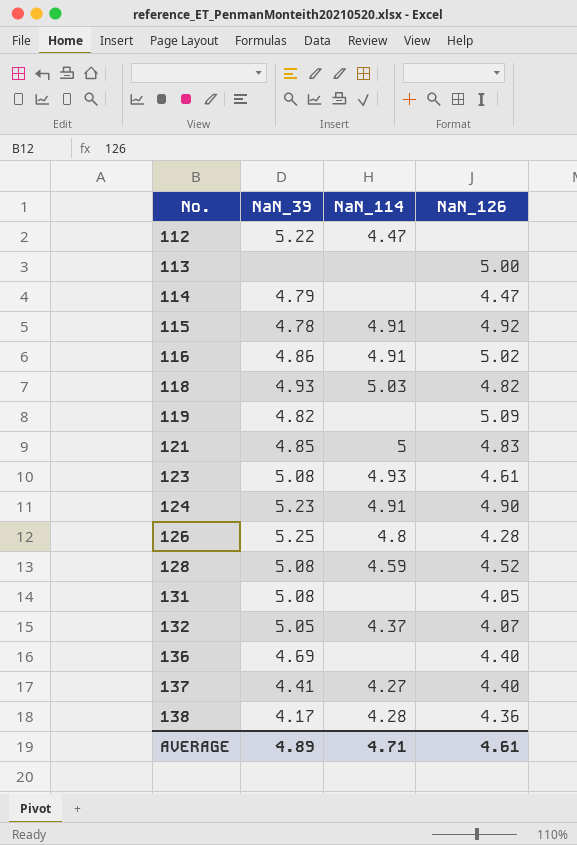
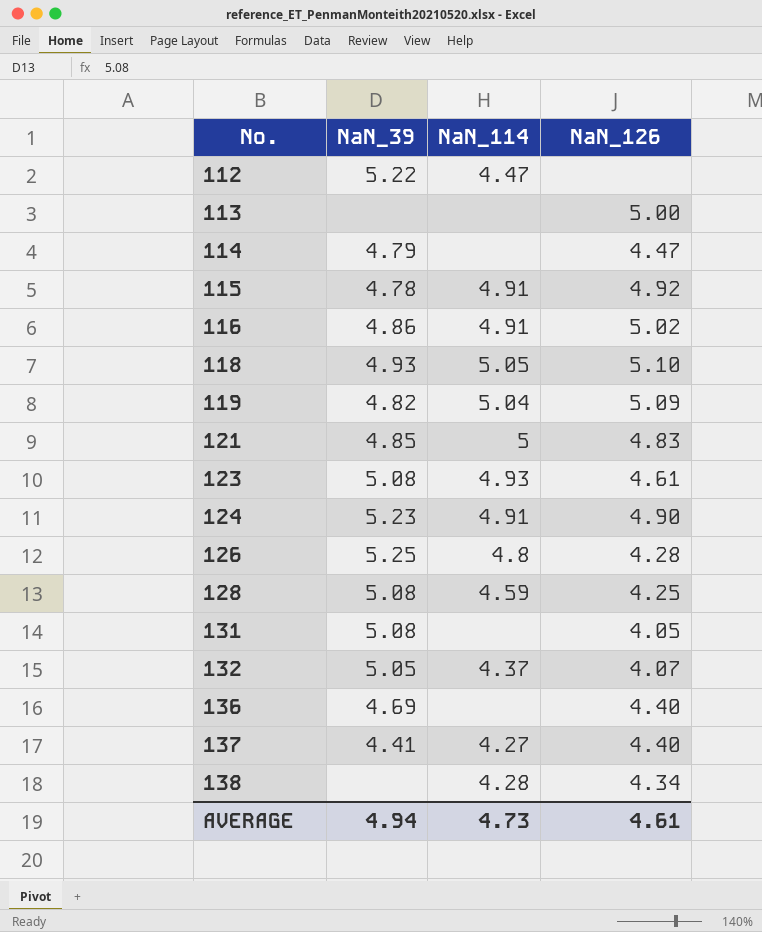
118 | NaN_114: 5.03 -> 5.05
118 | NaN_126: 4.82 -> 5.10
119 | NaN_114: none -> 5.04
128 | NaN_126: 4.52 -> 4.25
138 | NaN_39: 4.17 -> none
138 | NaN_126: 4.36 -> 4.34
AVERAGE | NaN_39: 4.89 -> 4.94
AVERAGE | NaN_114: 4.71 -> 4.73

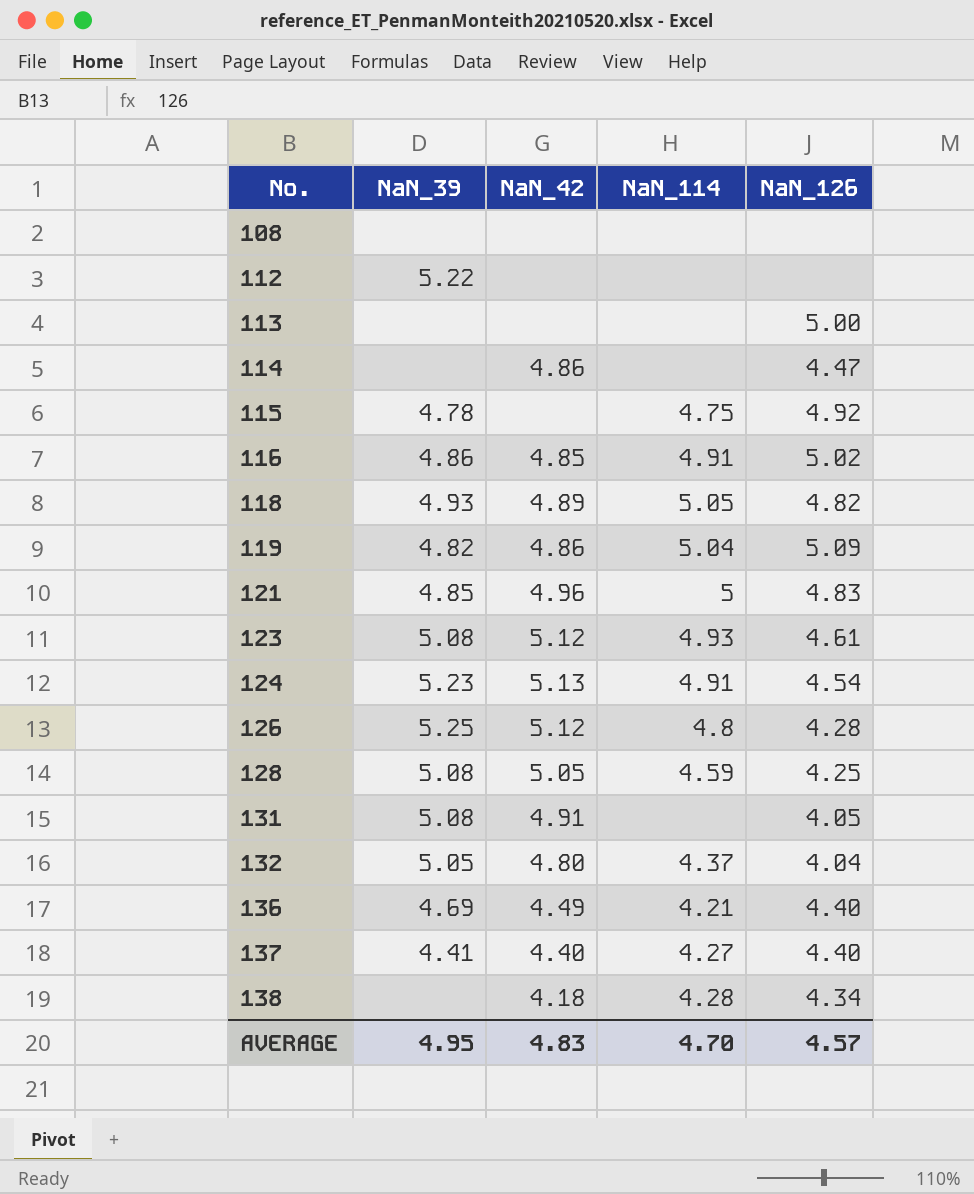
column NaN_42 | position: none -> 3
row 108: none -> none | none | none | none
112 | NaN_114: 4.47 -> none
114 | NaN_39: 4.79 -> none
115 | NaN_114: 4.91 -> 4.75
118 | NaN_126: 5.10 -> 4.82
124 | NaN_126: 4.90 -> 4.54
132 | NaN_126: 4.07 -> 4.04
136 | NaN_114: none -> 4.21
AVERAGE | NaN_39: 4.94 -> 4.95
AVERAGE | NaN_114: 4.73 -> 4.70
AVERAGE | NaN_126: 4.61 -> 4.57

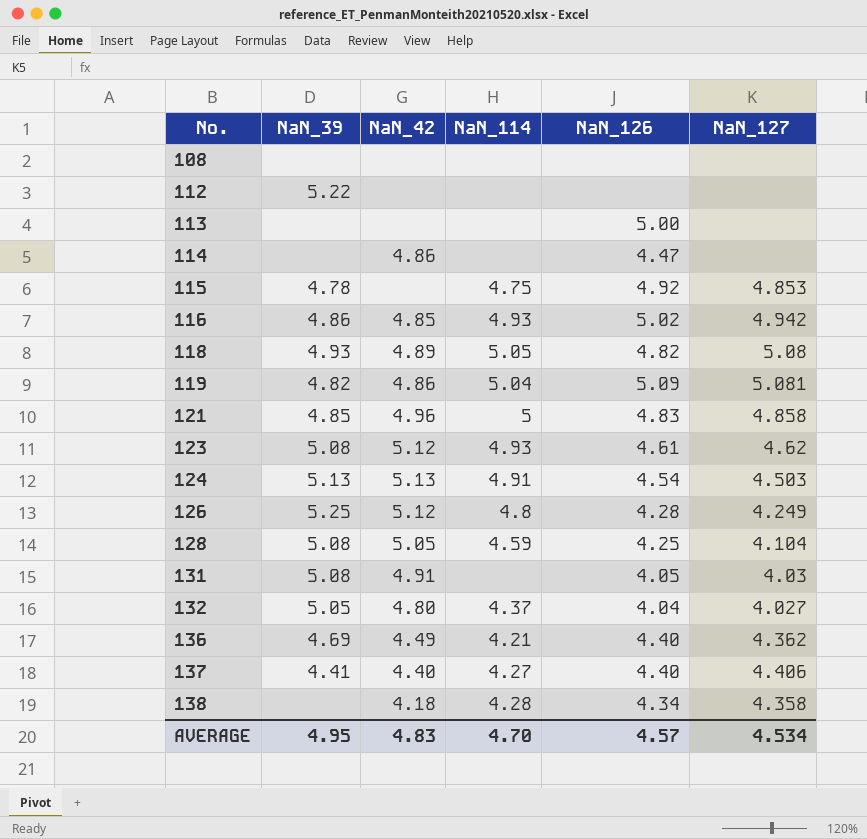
column NaN_127 | position: none -> 6
116 | NaN_114: 4.91 -> 4.93
124 | NaN_39: 5.23 -> 5.13

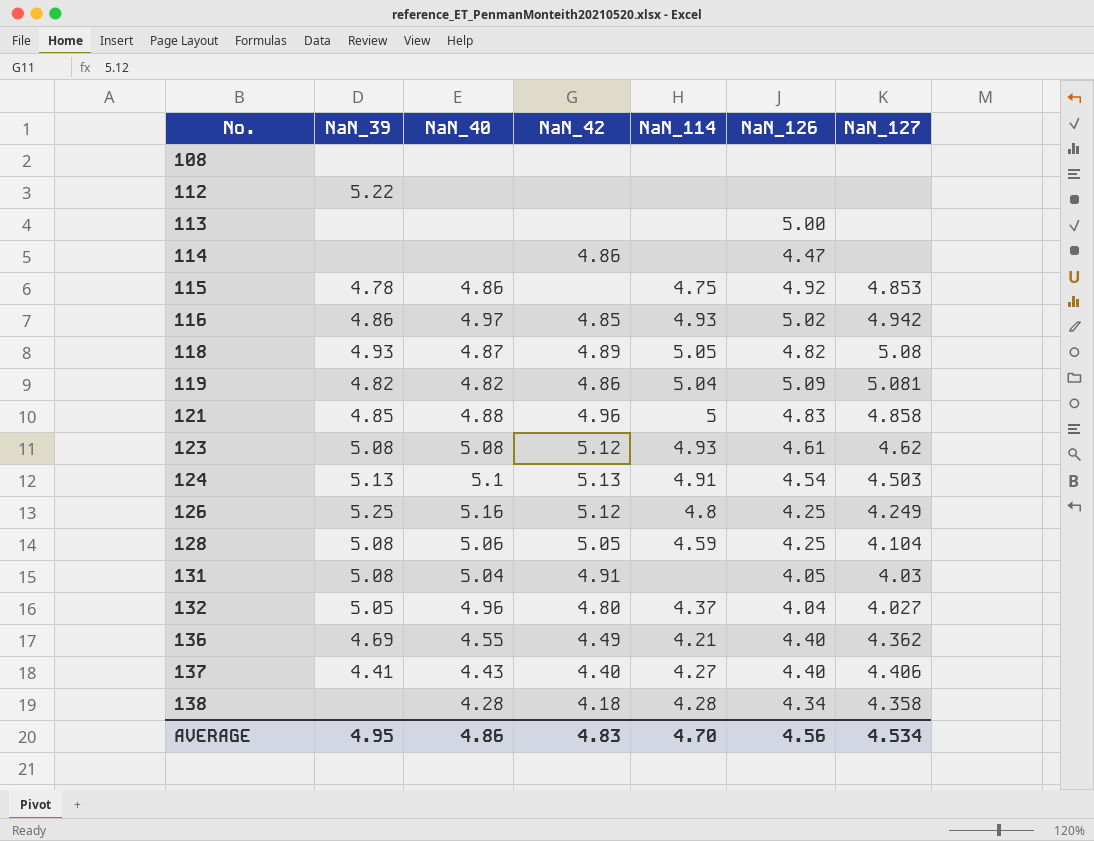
column NaN_40 | position: none -> 3
126 | NaN_126: 4.28 -> 4.25
AVERAGE | NaN_126: 4.57 -> 4.56

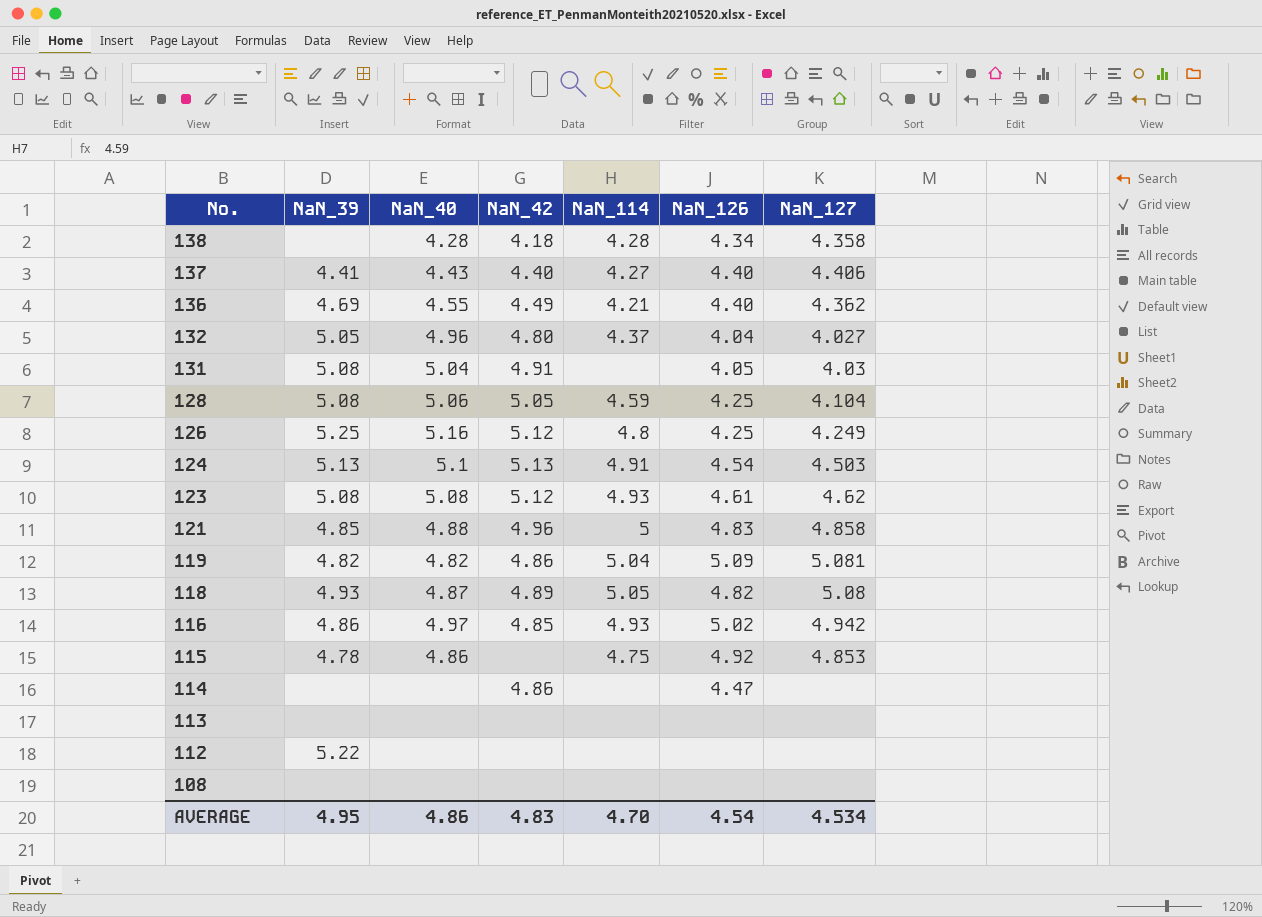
row order: No. ascending -> No. descending
113 | NaN_126: 5.00 -> none
AVERAGE | NaN_126: 4.56 -> 4.54

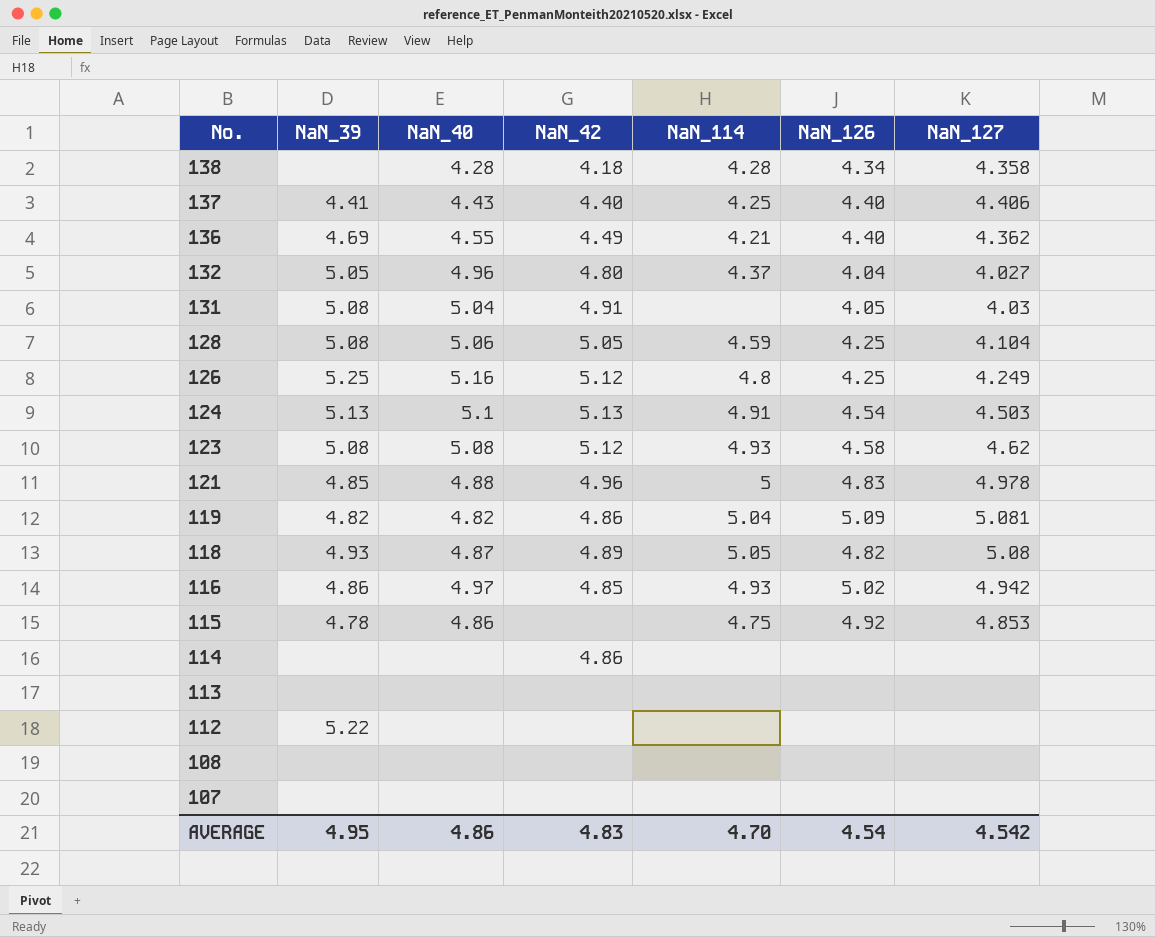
137 | NaN_114: 4.27 -> 4.25
123 | NaN_126: 4.61 -> 4.58
121 | NaN_127: 4.858 -> 4.978
114 | NaN_126: 4.47 -> none
row 107: none -> none | none | none | none | none | none
AVERAGE | NaN_127: 4.534 -> 4.542

